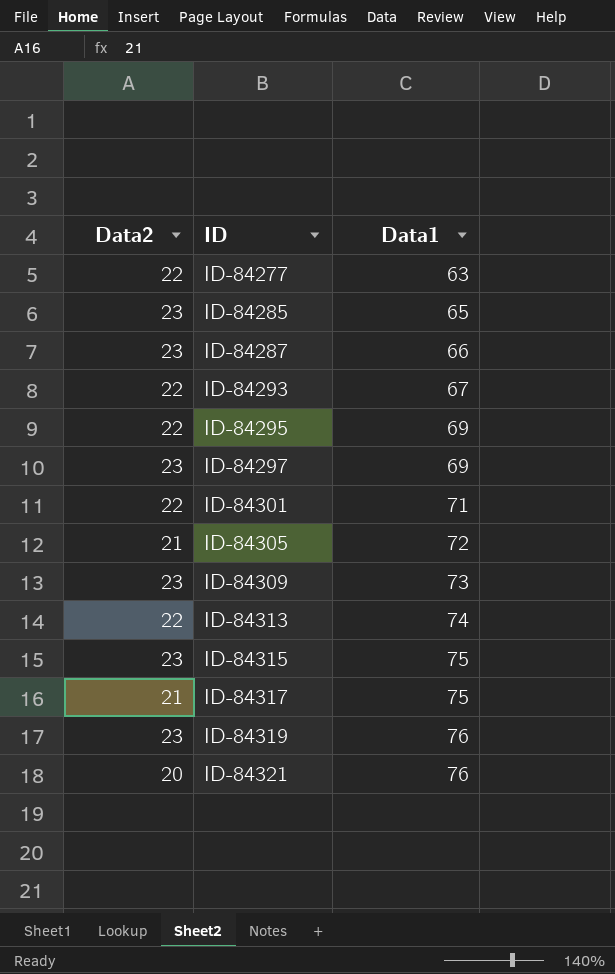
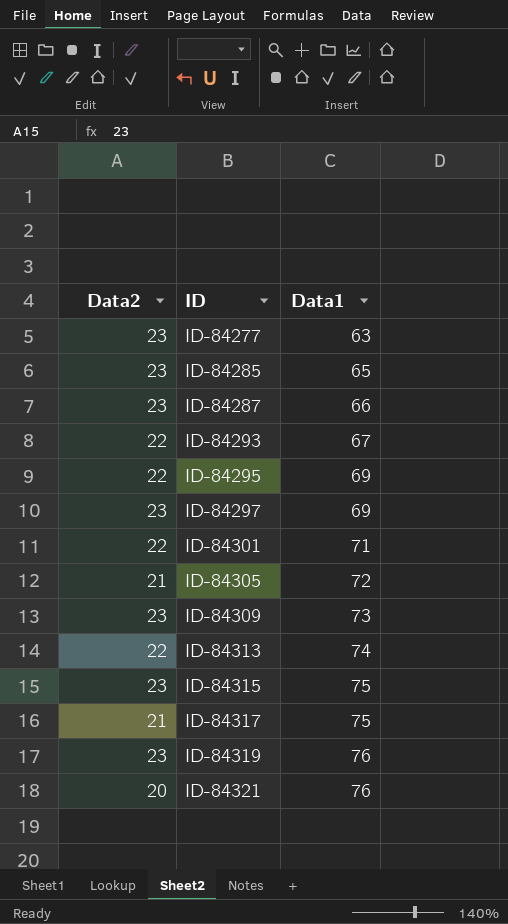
ID-84277 | Data2: 22 -> 23

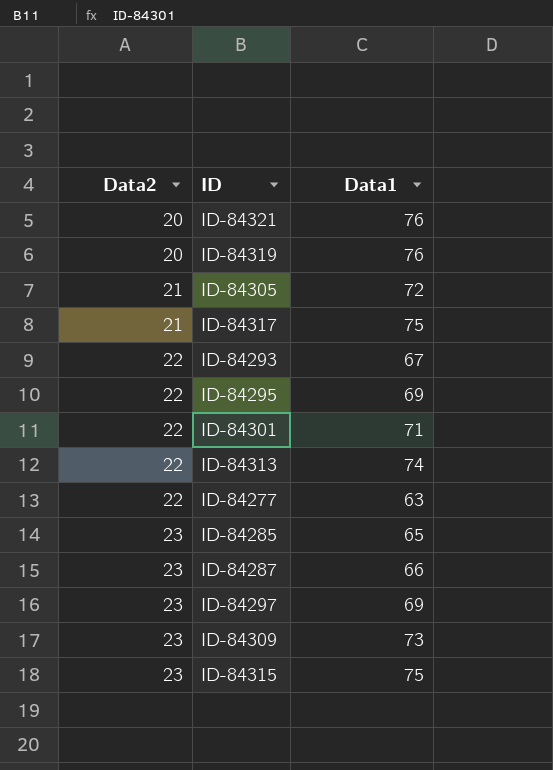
row order: ID ascending -> Data2 ascending
ID-84319 | Data2: 23 -> 20
ID-84277 | Data2: 23 -> 22

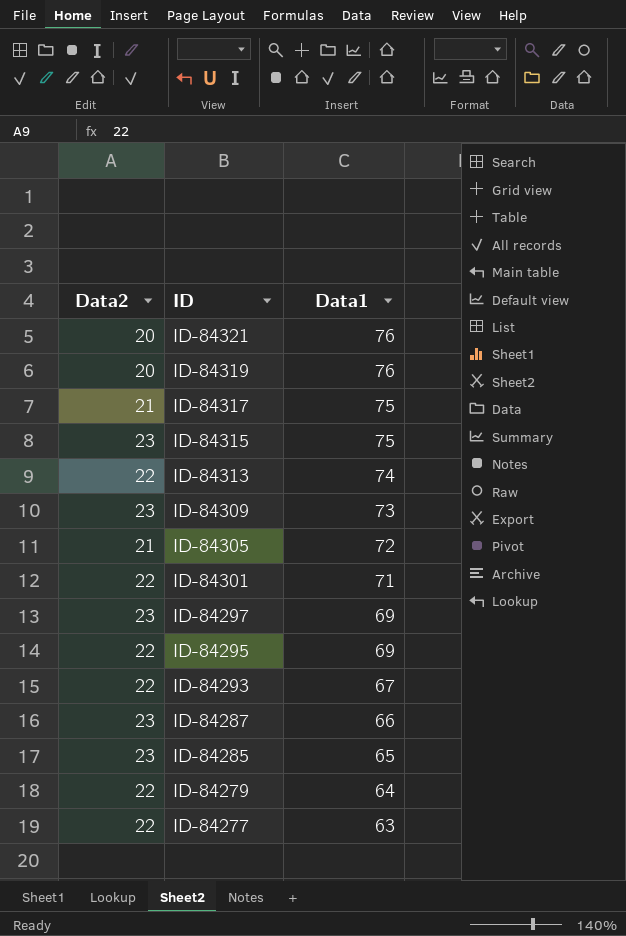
row order: Data2 ascending -> ID descending
row ID-84279: none -> 22 | 64

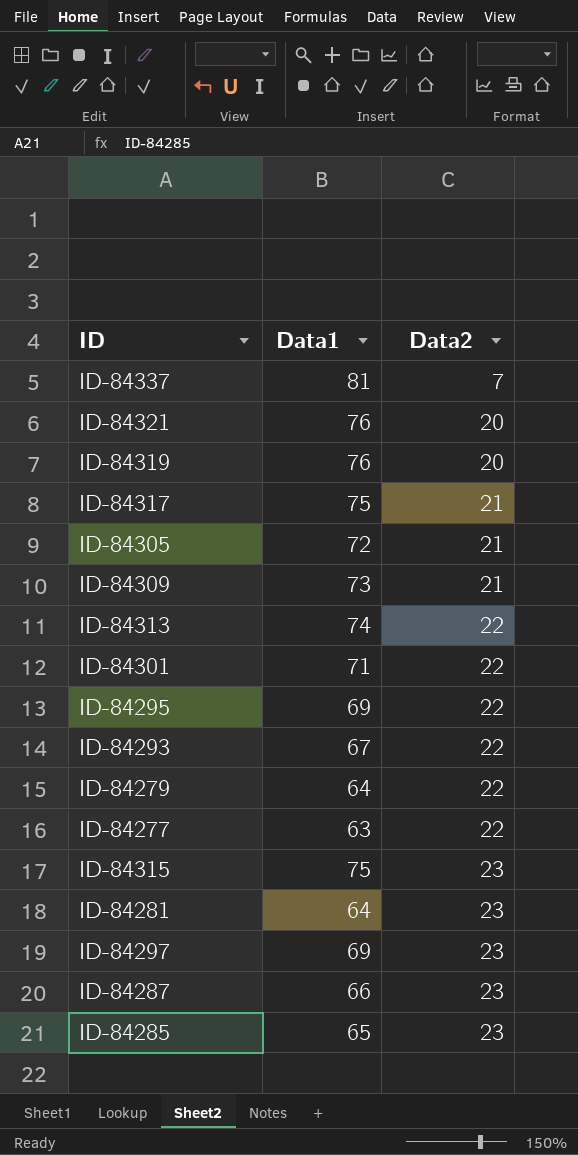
row order: ID descending -> Data2 ascending
column Data2 | position: 1 -> 3
row ID-84337: none -> 81 | 7
ID-84309 | Data2: 23 -> 21
row ID-84281: none -> 64 | 23

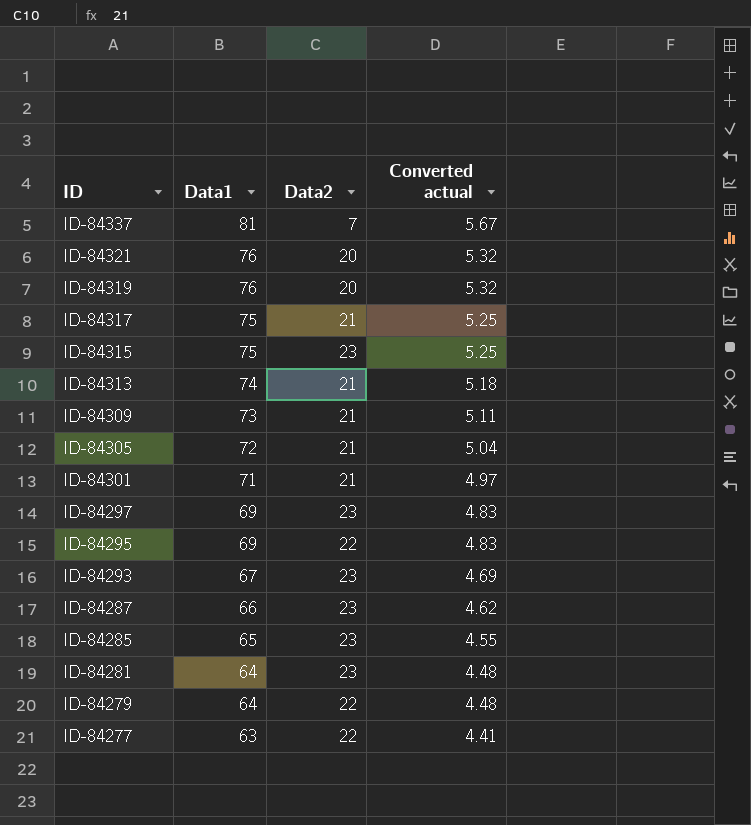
row order: Data2 ascending -> ID descending
column Converted actual | formula: none -> [Data1] * 0.07
ID-84313 | Data2: 22 -> 21
ID-84301 | Data2: 22 -> 21
ID-84293 | Data2: 22 -> 23

